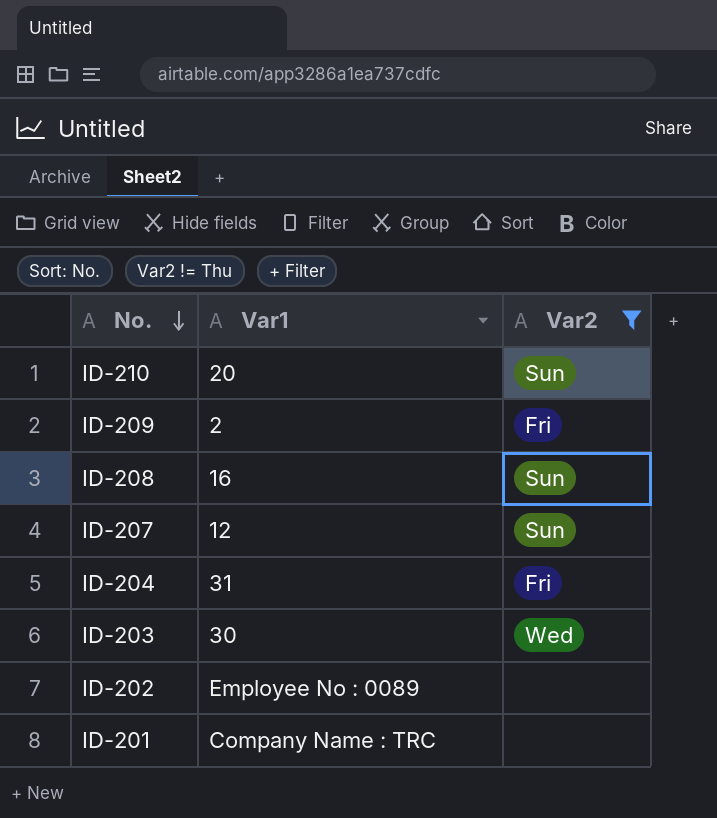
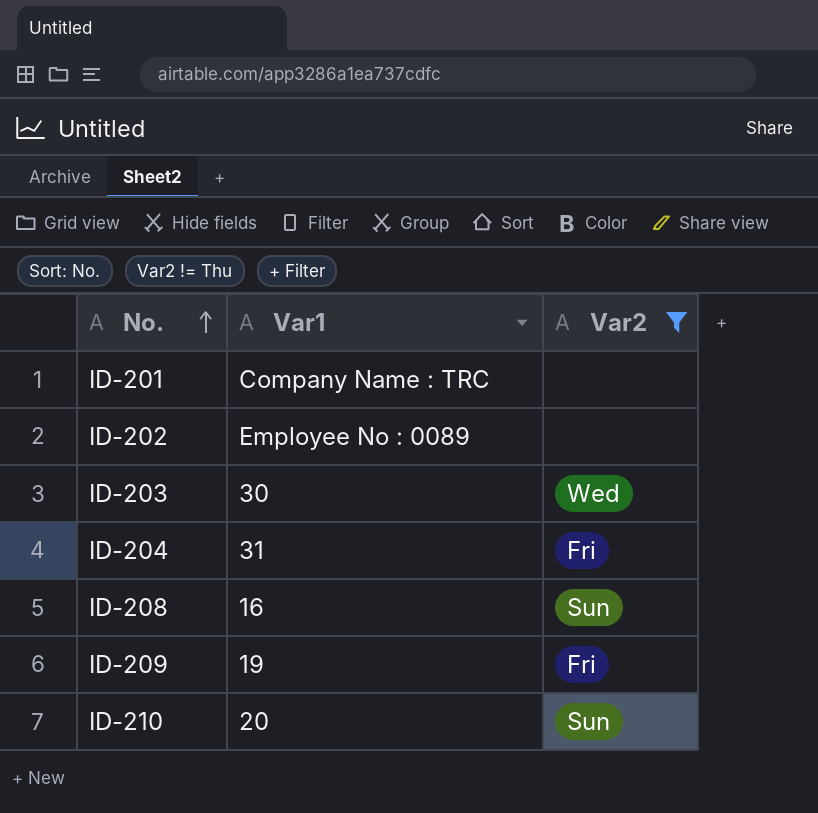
row order: No. descending -> No. ascending
row ID-207: 12 | Sun -> none
ID-209 | Var1: 2 -> 19

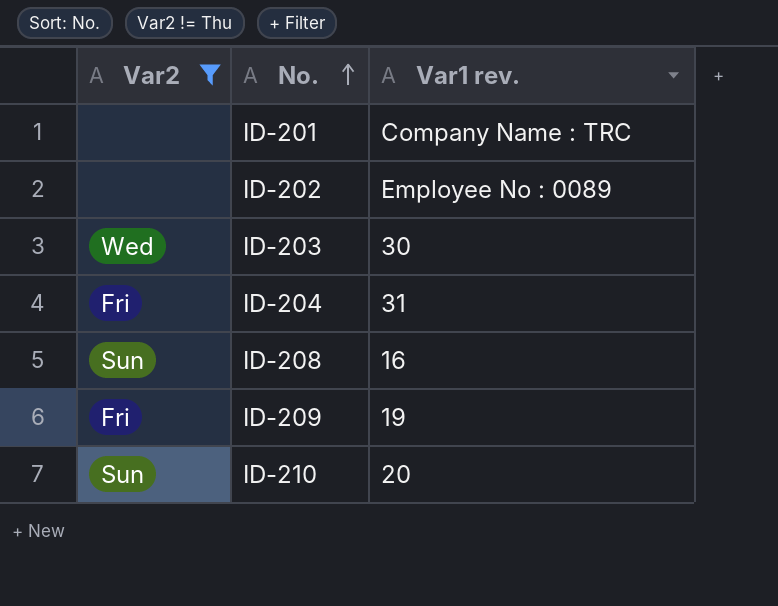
column Var2 | position: 3 -> 1
column name: Var1 -> Var1 rev.

